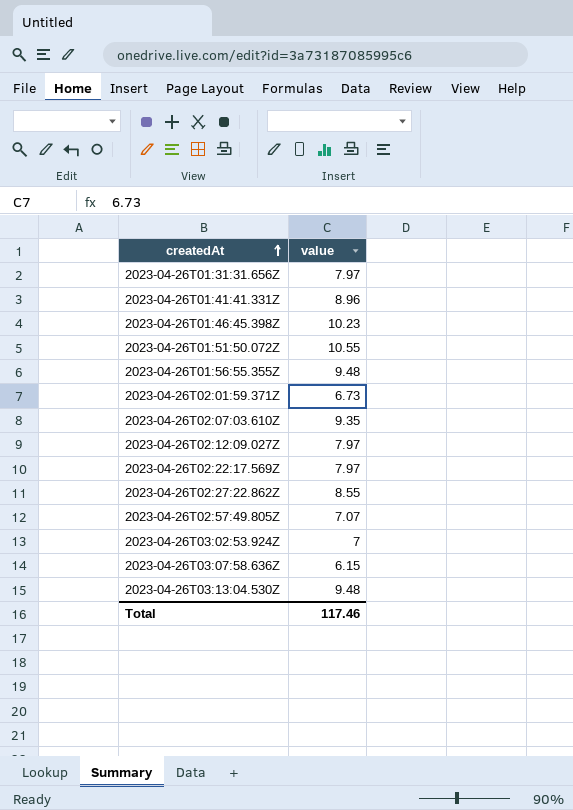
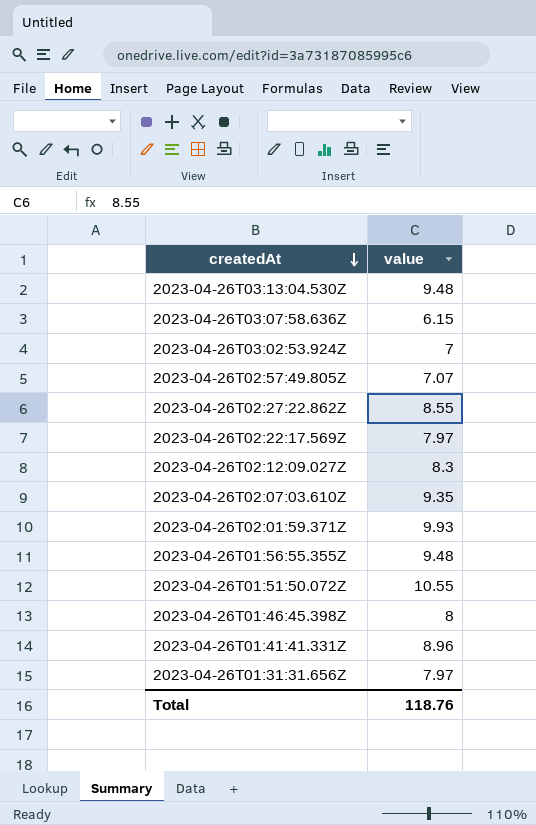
row order: createdAt ascending -> createdAt descending
2023-04-26T02:12:09.027Z | value: 7.97 -> 8.3
2023-04-26T02:01:59.371Z | value: 6.73 -> 9.93
2023-04-26T01:46:45.398Z | value: 10.23 -> 8
Total | value: 117.46 -> 118.76

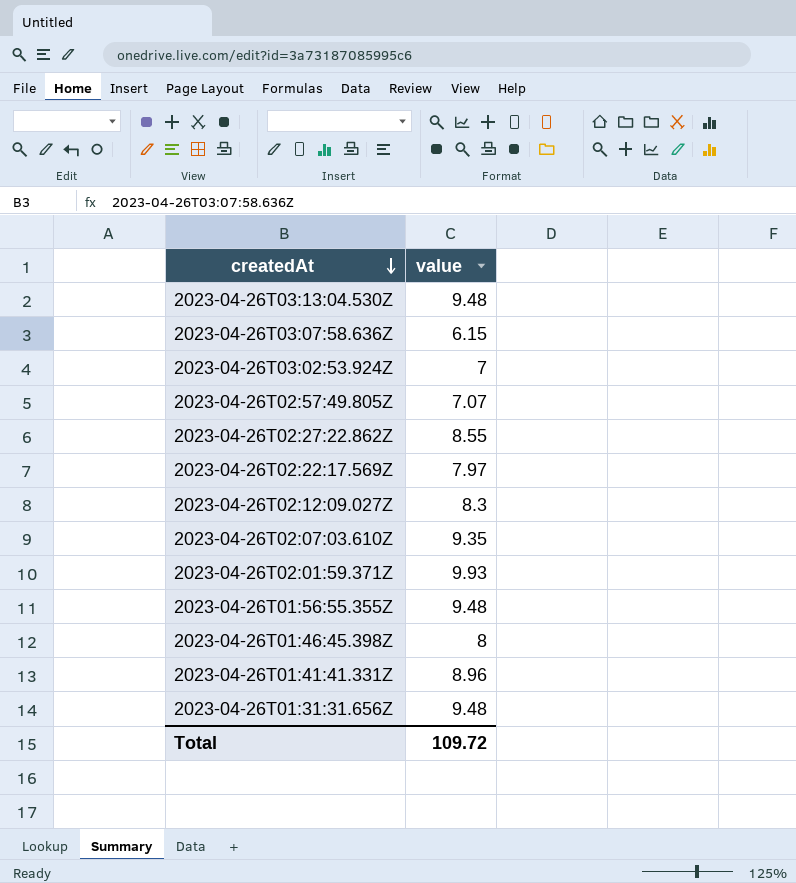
row 2023-04-26T01:51:50.072Z: 10.55 -> none
2023-04-26T01:31:31.656Z | value: 7.97 -> 9.48
Total | value: 118.76 -> 109.72

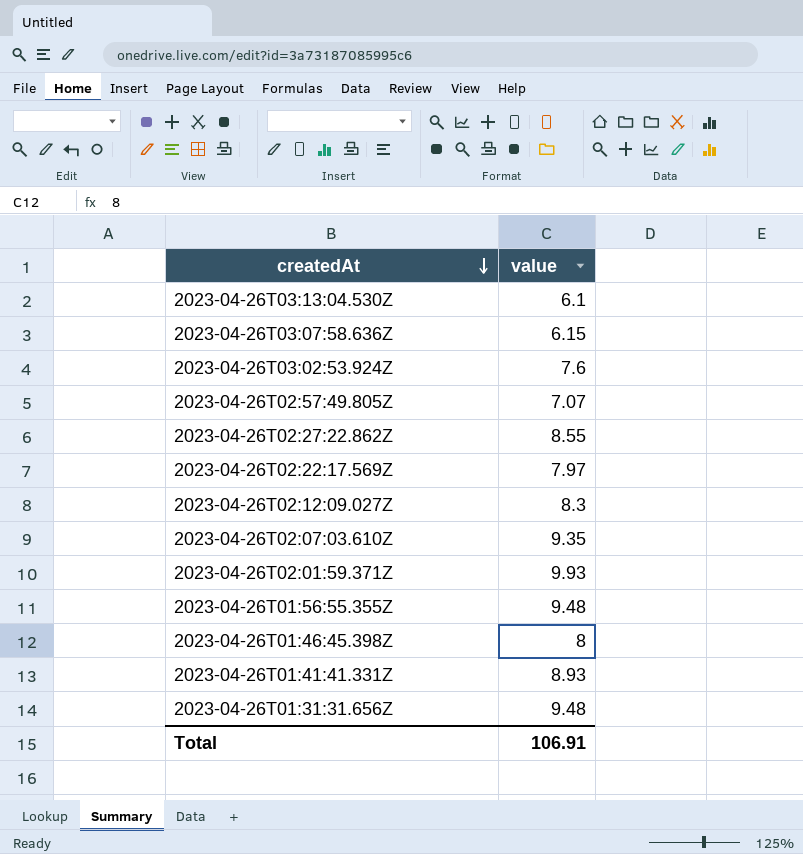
2023-04-26T03:13:04.530Z | value: 9.48 -> 6.1
2023-04-26T03:02:53.924Z | value: 7 -> 7.6
2023-04-26T01:41:41.331Z | value: 8.96 -> 8.93
Total | value: 109.72 -> 106.91

